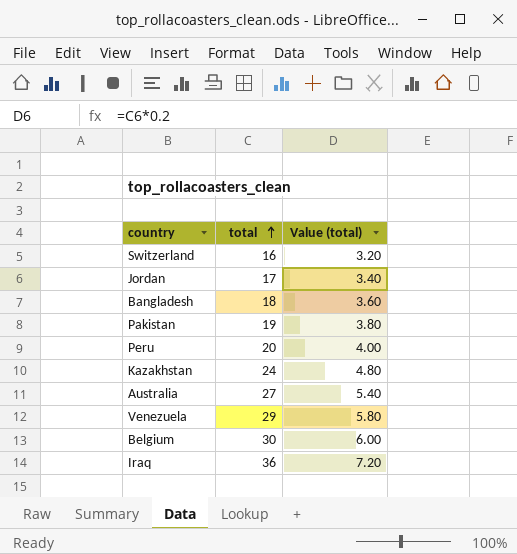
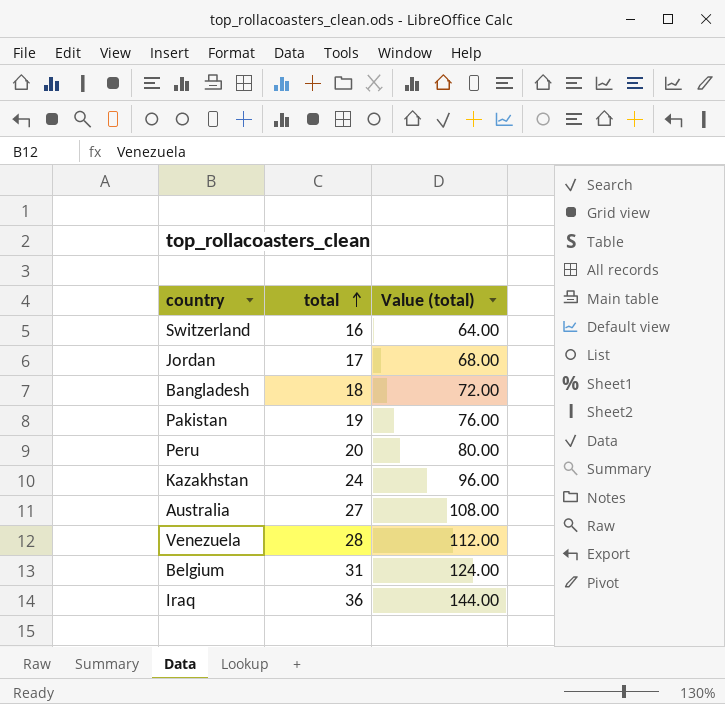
column Value (total) | formula: [total] * 0.2 -> [total] * 4
Venezuela | total: 29 -> 28
Belgium | total: 30 -> 31

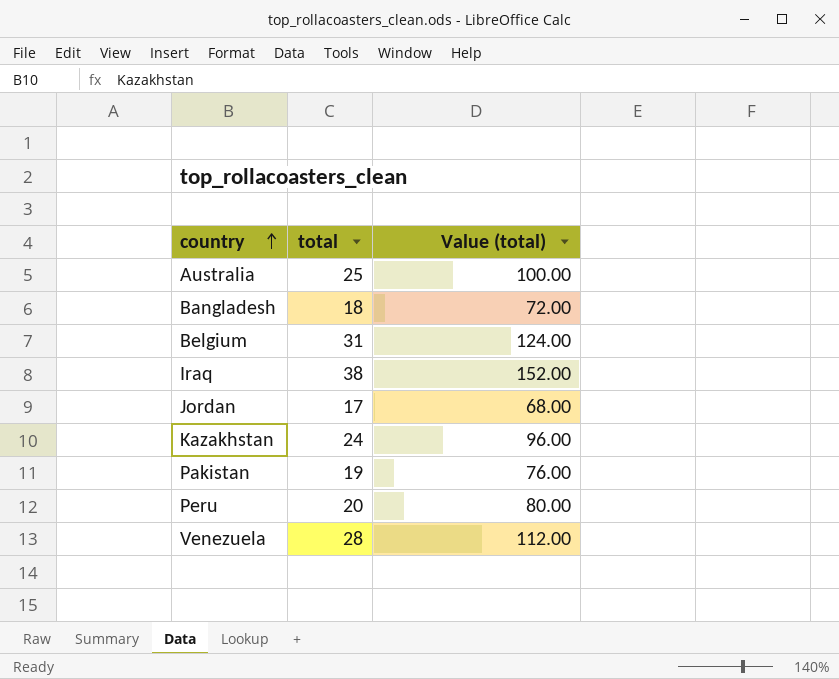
row order: total ascending -> country ascending
row Switzerland: 16 | 64.00 -> none
Australia | total: 27 -> 25
Australia | Value (total): 108.00 -> 100.00
Iraq | total: 36 -> 38
Iraq | Value (total): 144.00 -> 152.00

